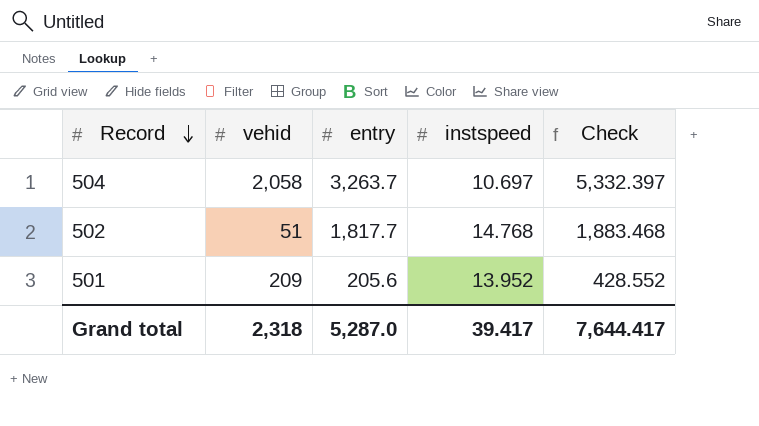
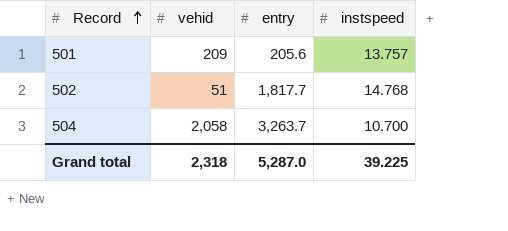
row order: Record descending -> Record ascending
column Check | formula: [vehid] + [entry] + [instspeed] -> none
501 | instspeed: 13.952 -> 13.757
504 | instspeed: 10.697 -> 10.700
Grand total | instspeed: 39.417 -> 39.225

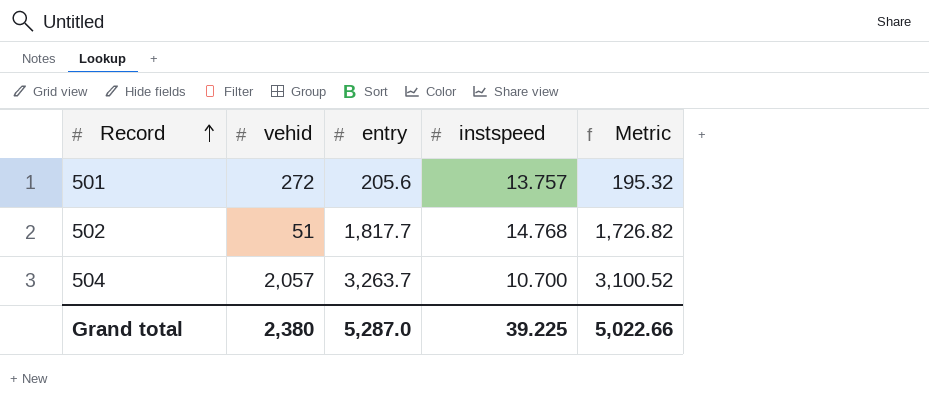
column Metric | formula: none -> [entry] * 0.95
501 | vehid: 209 -> 272
504 | vehid: 2,058 -> 2,057
Grand total | vehid: 2,318 -> 2,380

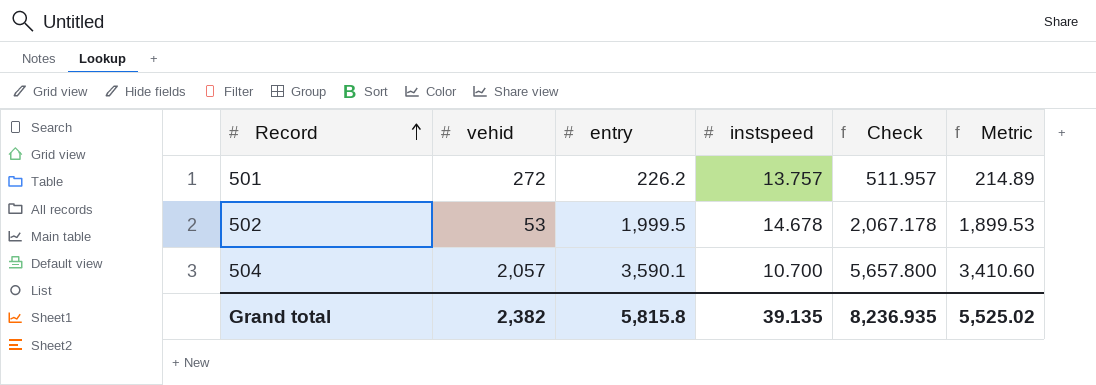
column Check | formula: none -> [vehid] + [entry] + [instspeed]
501 | entry: 205.6 -> 226.2
501 | Metric: 195.32 -> 214.89
502 | vehid: 51 -> 53
502 | entry: 1,817.7 -> 1,999.5
502 | instspeed: 14.768 -> 14.678
502 | Metric: 1,726.82 -> 1,899.53
504 | entry: 3,263.7 -> 3,590.1
504 | Metric: 3,100.52 -> 3,410.60
Grand total | vehid: 2,380 -> 2,382
Grand total | entry: 5,287.0 -> 5,815.8
Grand total | instspeed: 39.225 -> 39.135
Grand total | Metric: 5,022.66 -> 5,525.02

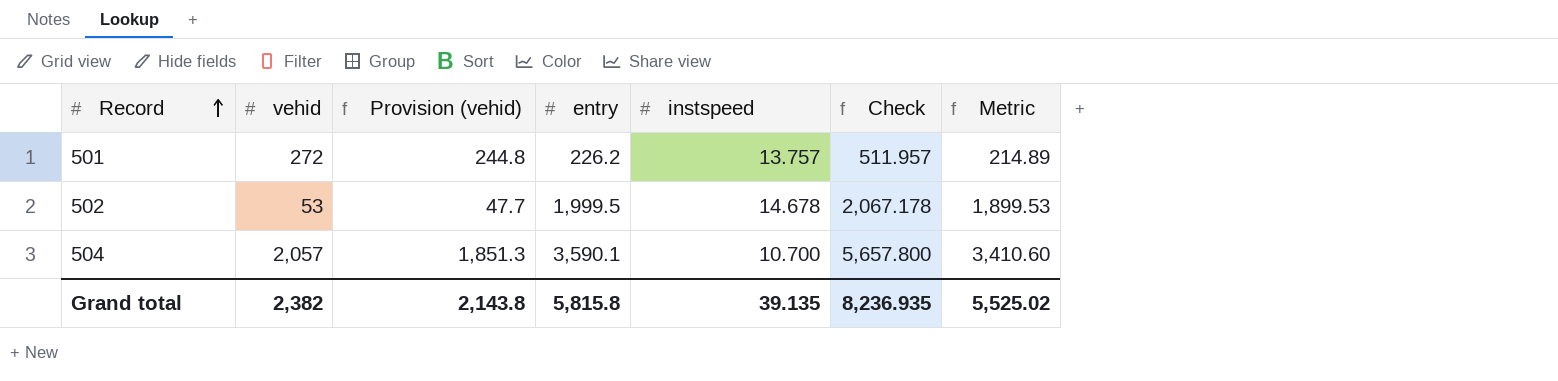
column Provision (vehid) | formula: none -> [vehid] * 0.9

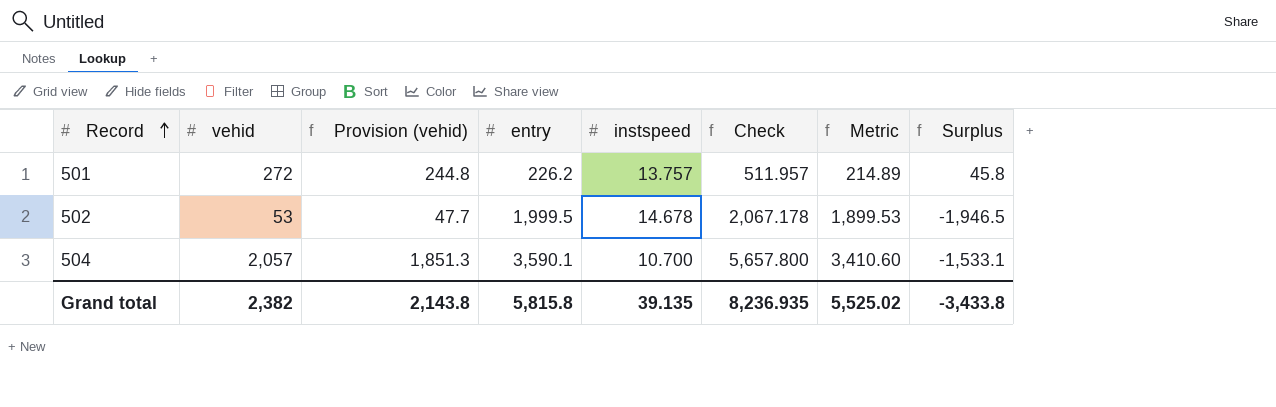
column Surplus | formula: none -> [vehid] - [entry]

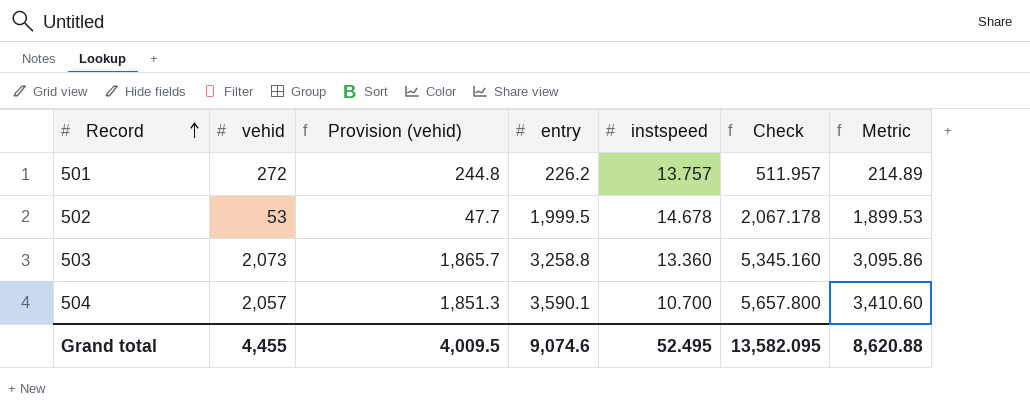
column Surplus | formula: [vehid] - [entry] -> none
row 503: none -> 2,073 | 1,865.7 | 3,258.8 | 13.360 | 5,345.160 | 3,095.86
Grand total | vehid: 2,382 -> 4,455
Grand total | Provision (vehid): 2,143.8 -> 4,009.5
Grand total | entry: 5,815.8 -> 9,074.6
Grand total | instspeed: 39.135 -> 52.495
Grand total | Check: 8,236.935 -> 13,582.095
Grand total | Metric: 5,525.02 -> 8,620.88

